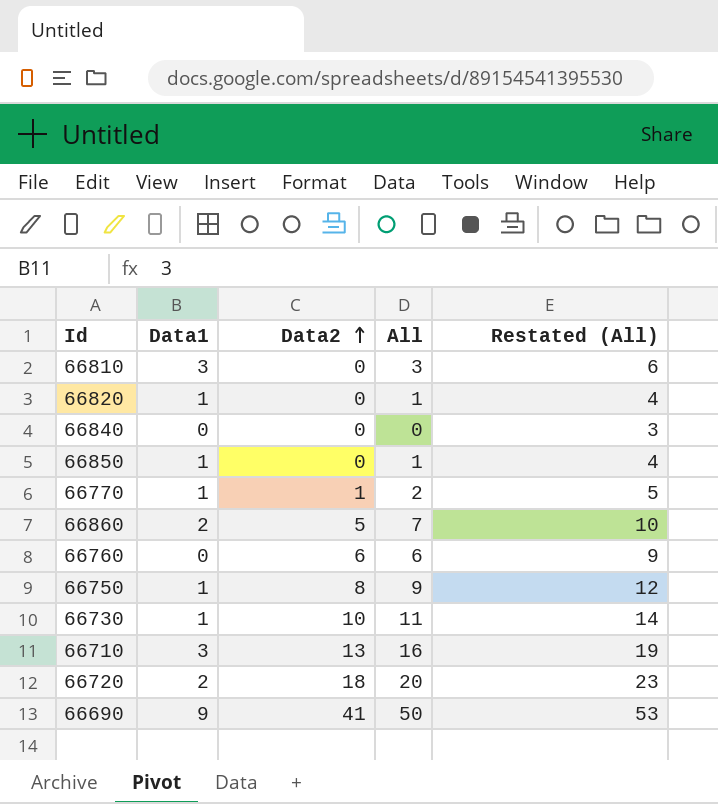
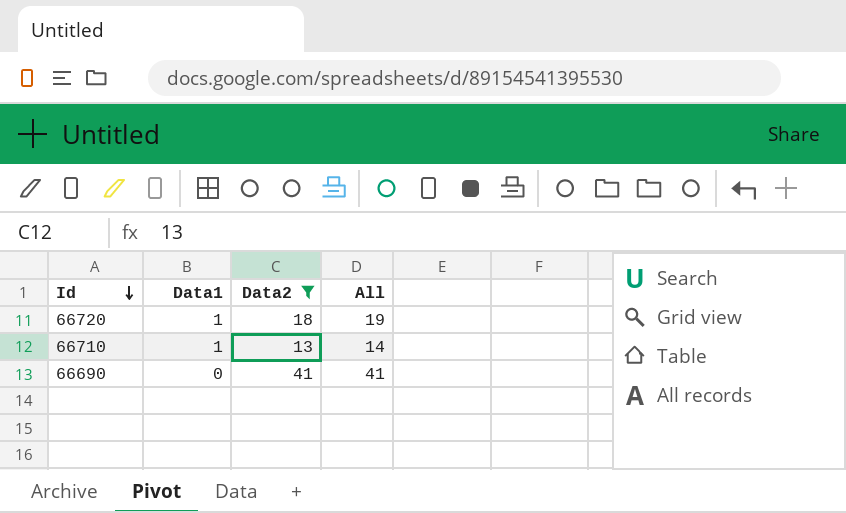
filter: none -> Data2 >= 13
row order: Data2 ascending -> Id descending
column Restated (All) | formula: [All] + 3 -> none
66720 | Data1: 2 -> 1
66720 | All: 20 -> 19
66710 | Data1: 3 -> 1
66710 | All: 16 -> 14
66690 | Data1: 9 -> 0
66690 | All: 50 -> 41

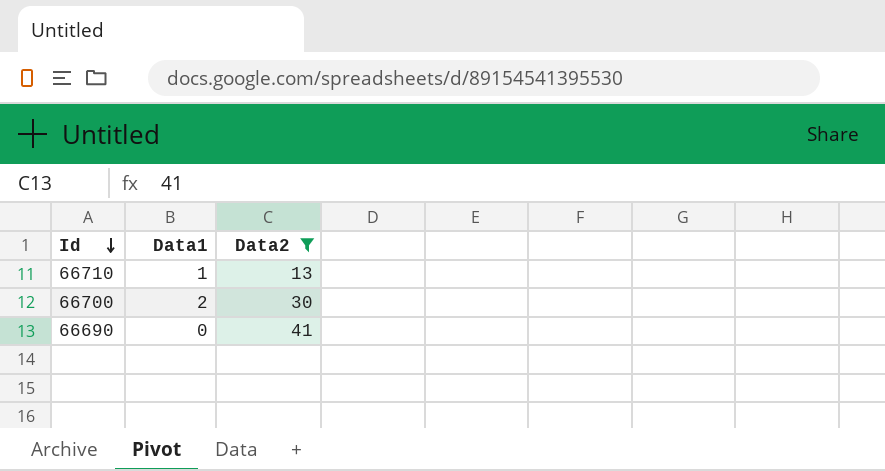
column All | formula: [Data1] + [Data2] -> none
row 66720: 1 | 18 | 19 -> none
row 66700: none -> 2 | 30

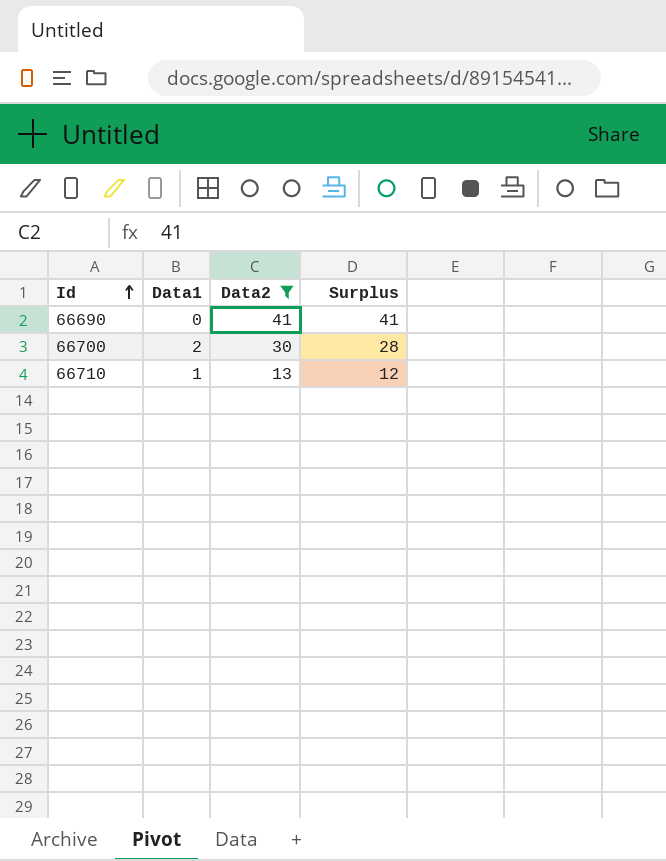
row order: Id descending -> Id ascending
column Surplus | formula: none -> [Data2] - [Data1]

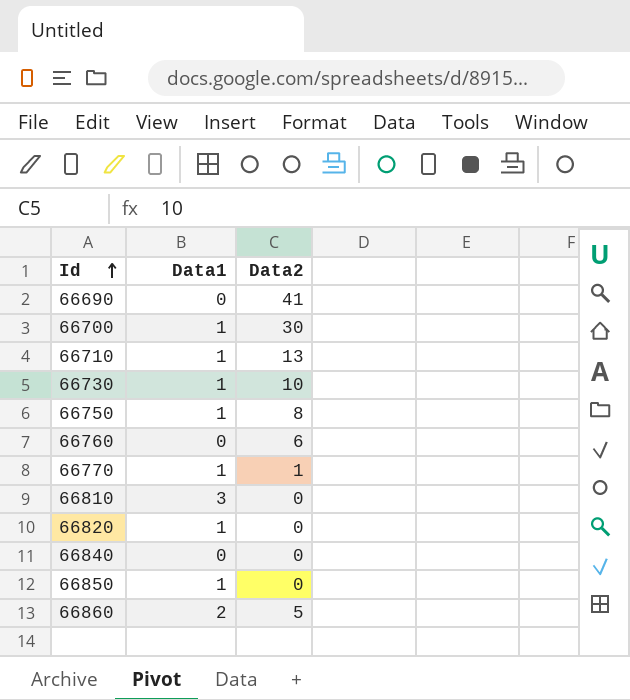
filter: Data2 >= 13 -> none
column Surplus | formula: [Data2] - [Data1] -> none
66700 | Data1: 2 -> 1

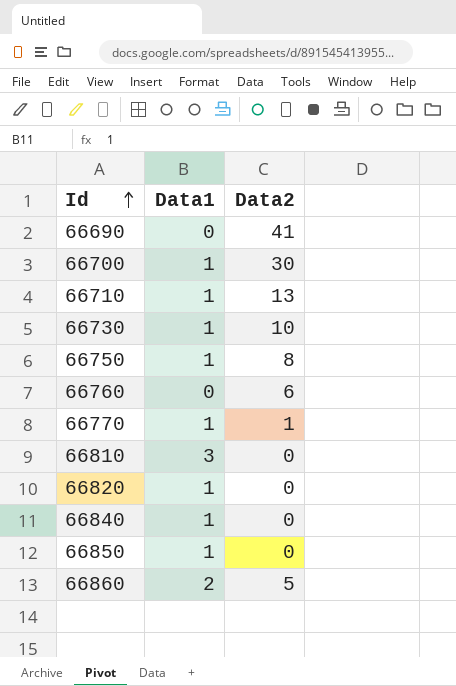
66840 | Data1: 0 -> 1

